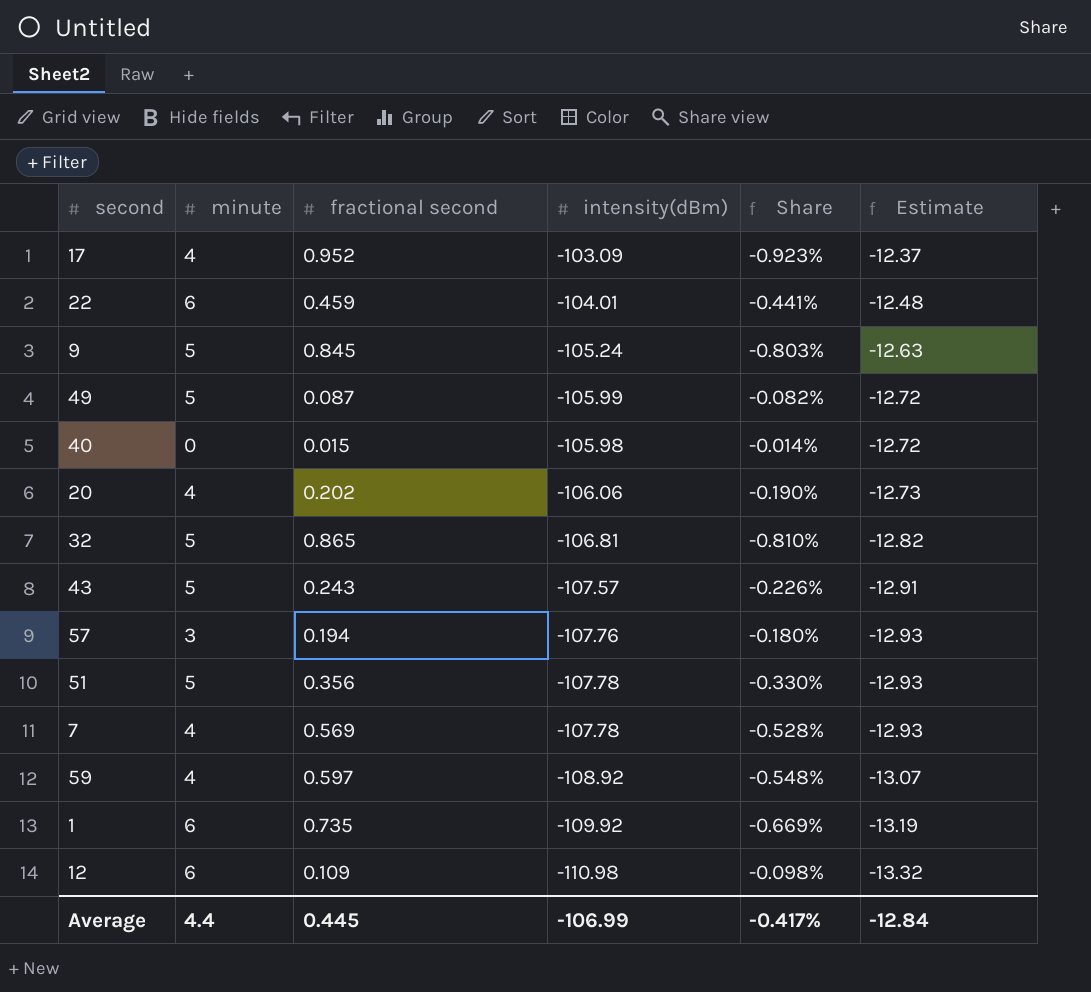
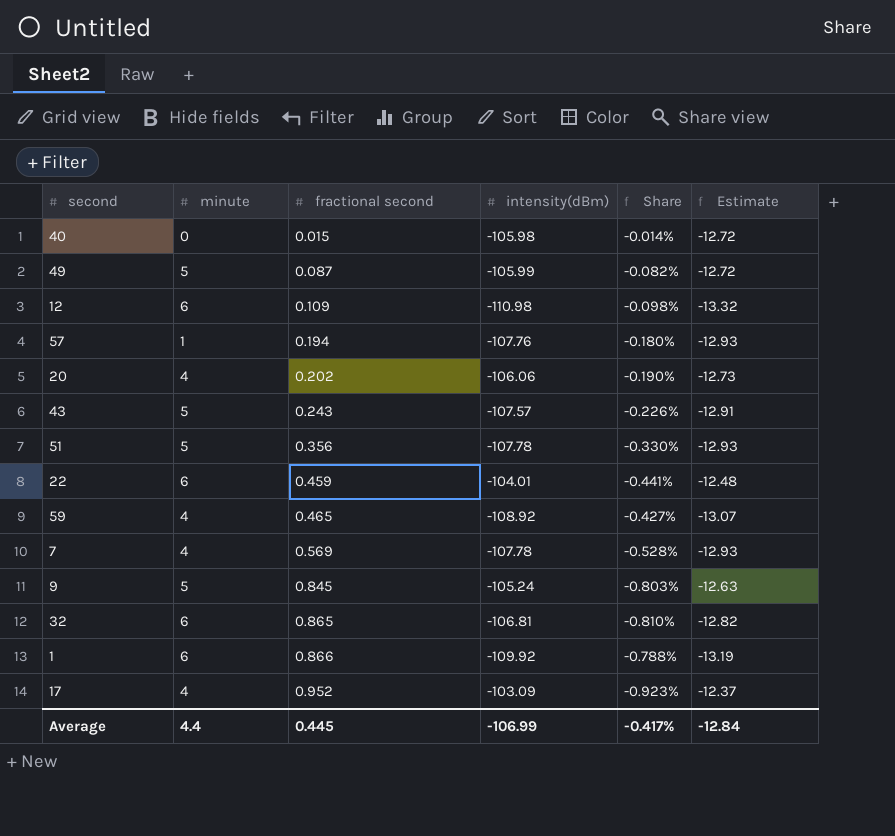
row order: Estimate descending -> fractional second ascending
57 | minute: 3 -> 1
59 | fractional second: 0.597 -> 0.465
59 | Share: -0.548% -> -0.427%
32 | minute: 5 -> 6
1 | fractional second: 0.735 -> 0.866
1 | Share: -0.669% -> -0.788%

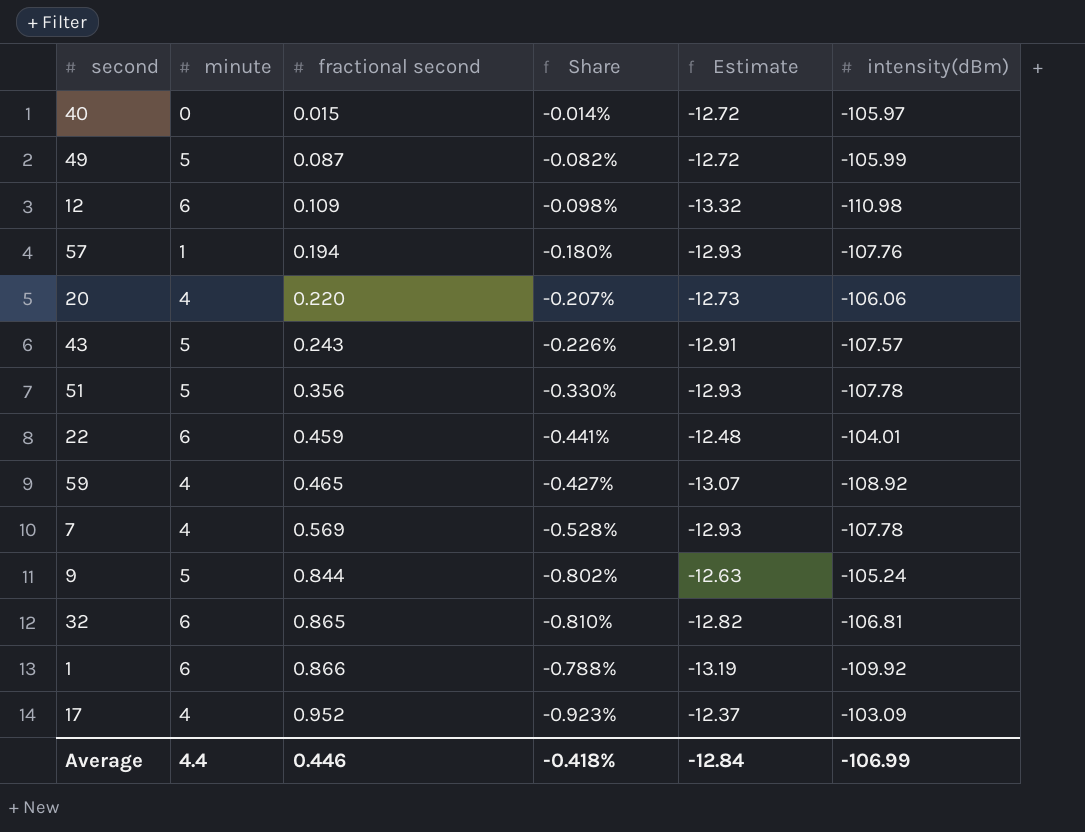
column intensity(dBm) | position: 4 -> 6
40 | intensity(dBm): -105.98 -> -105.97
20 | fractional second: 0.202 -> 0.220
20 | Share: -0.190% -> -0.207%
9 | fractional second: 0.845 -> 0.844
9 | Share: -0.803% -> -0.802%
Average | fractional second: 0.445 -> 0.446
Average | Share: -0.417% -> -0.418%

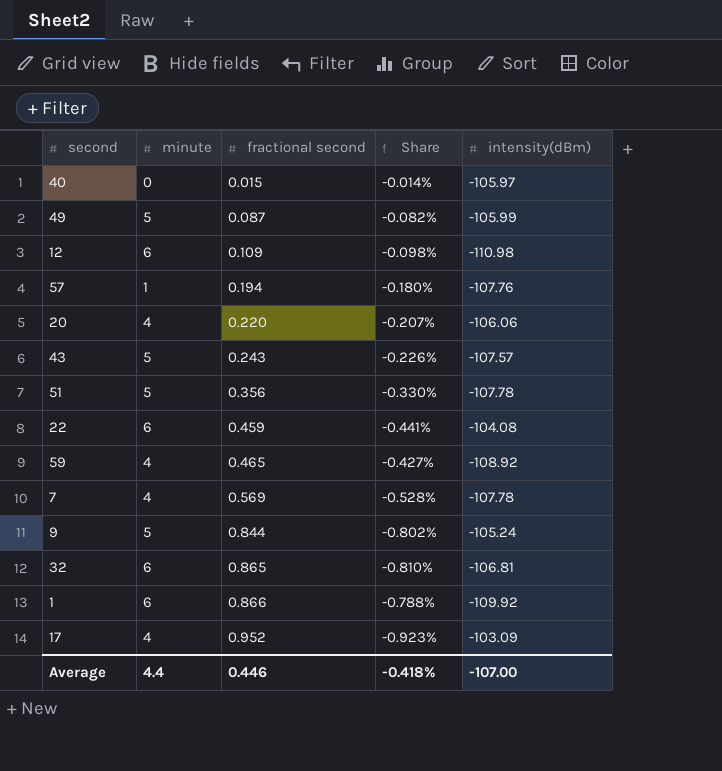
column Estimate | formula: [intensity(dBm)] * 0.12 -> none
22 | intensity(dBm): -104.01 -> -104.08
Average | intensity(dBm): -106.99 -> -107.00

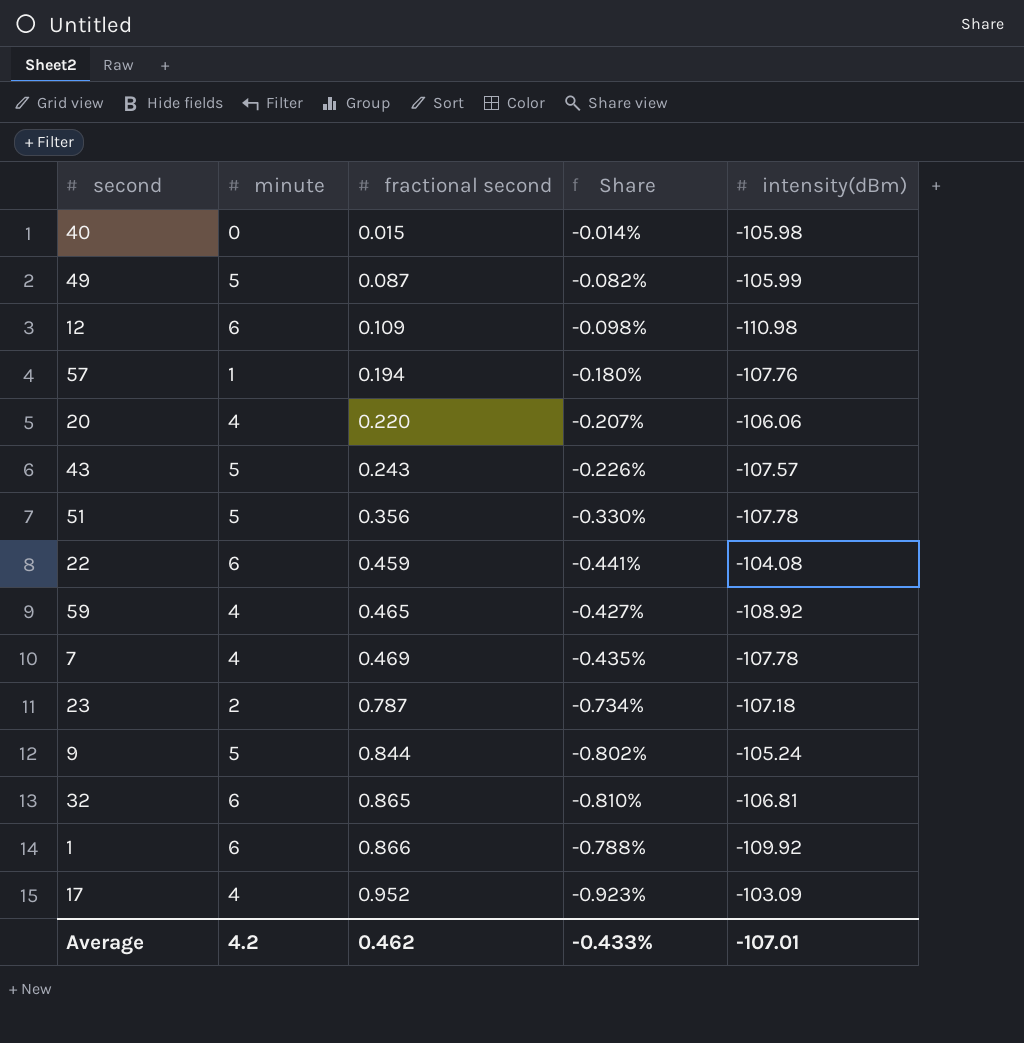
40 | intensity(dBm): -105.97 -> -105.98
7 | fractional second: 0.569 -> 0.469
7 | Share: -0.528% -> -0.435%
row 23: none -> 2 | 0.787 | -0.734% | -107.18
Average | minute: 4.4 -> 4.2
Average | fractional second: 0.446 -> 0.462
Average | Share: -0.418% -> -0.433%
Average | intensity(dBm): -107.00 -> -107.01

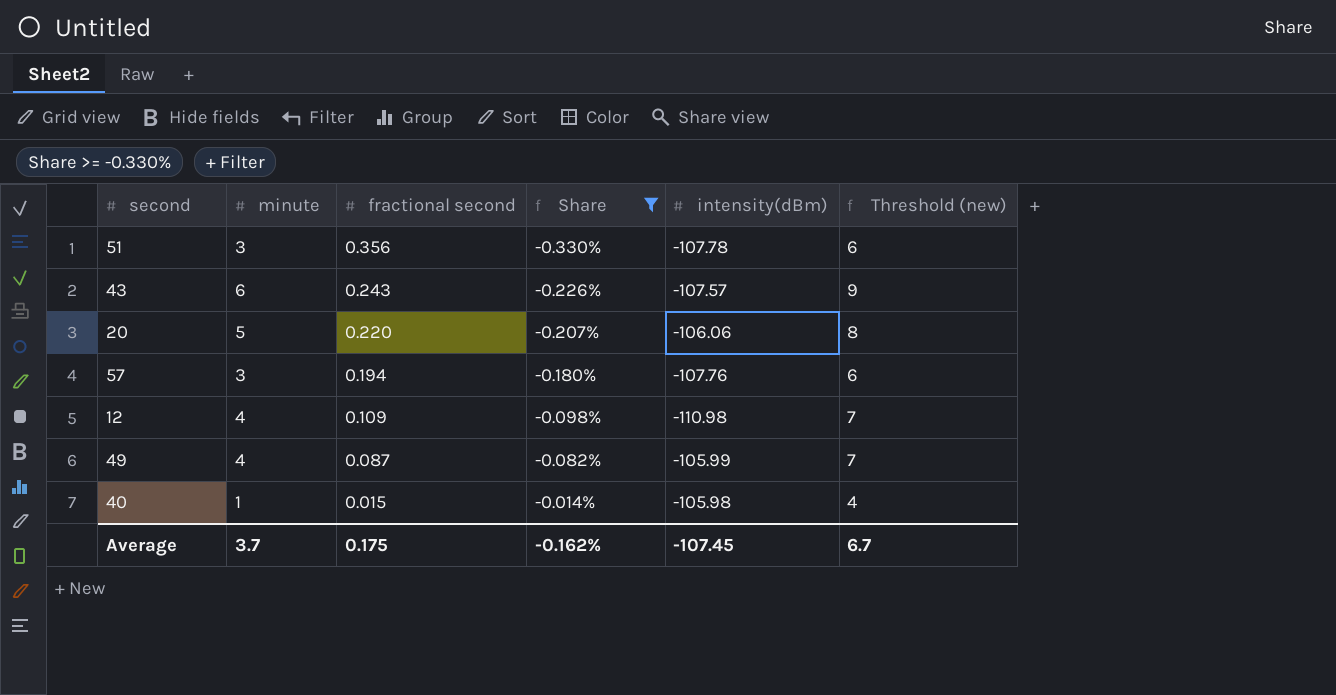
filter: none -> Share >= -0.330%
row order: fractional second ascending -> fractional second descending
column Threshold (new) | formula: none -> [minute] + 3
51 | minute: 5 -> 3
43 | minute: 5 -> 6
20 | minute: 4 -> 5
57 | minute: 1 -> 3
12 | minute: 6 -> 4
49 | minute: 5 -> 4
40 | minute: 0 -> 1
Average | minute: 4.2 -> 3.7
Average | fractional second: 0.462 -> 0.175
Average | Share: -0.433% -> -0.162%
Average | intensity(dBm): -107.01 -> -107.45

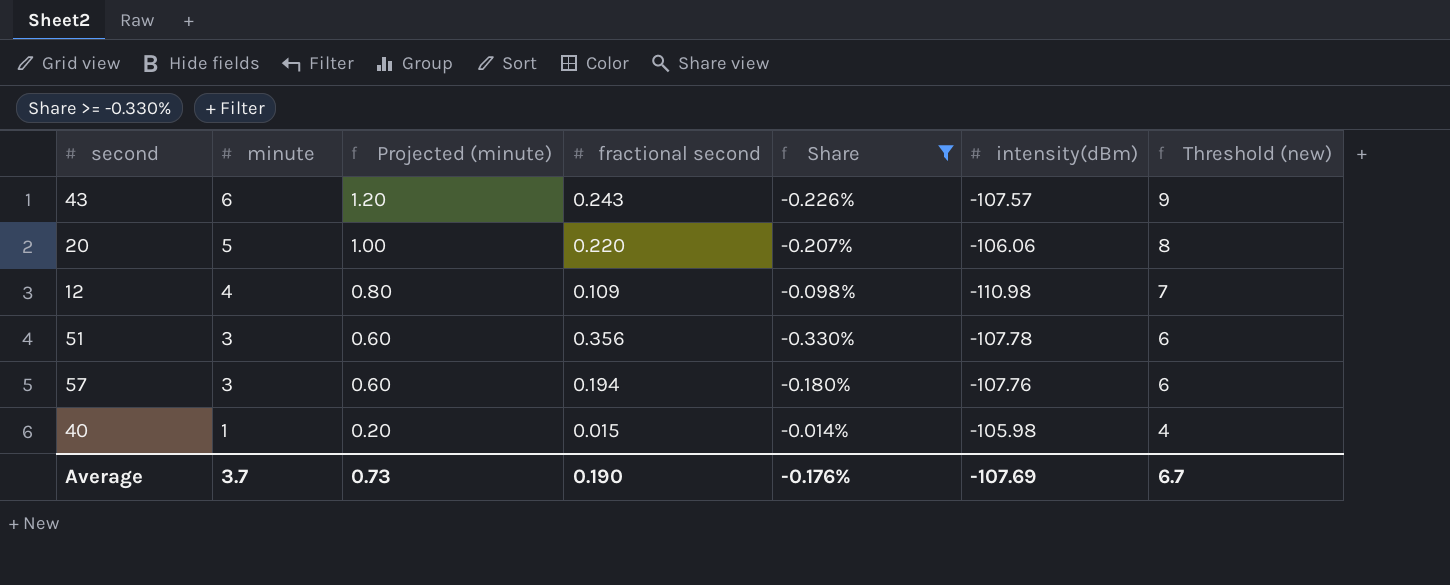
row order: fractional second descending -> minute descending
column Projected (minute) | formula: none -> [minute] * 0.2
row 49: 4 | 0.087 | -0.082% | -105.99 | 7 -> none
Average | fractional second: 0.175 -> 0.190
Average | Share: -0.162% -> -0.176%
Average | intensity(dBm): -107.45 -> -107.69

